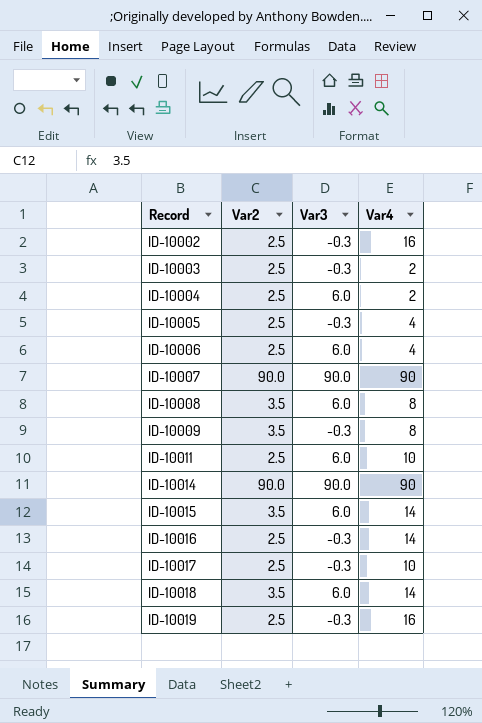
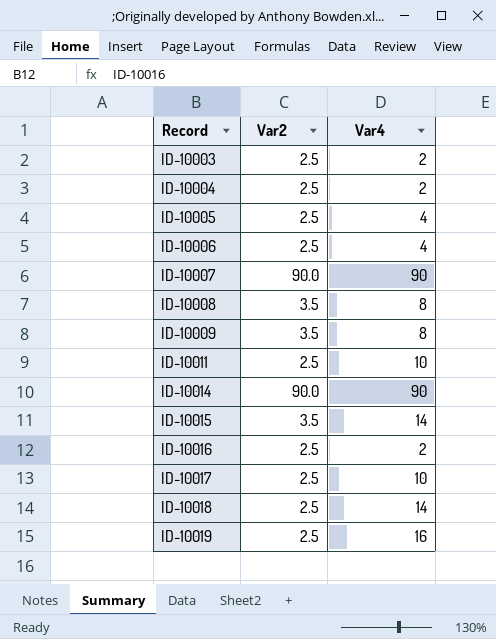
column Var3 | position: 3 -> none
row ID-10002: 2.5 | -0.3 | 16 -> none
ID-10016 | Var4: 14 -> 2
ID-10018 | Var2: 3.5 -> 2.5

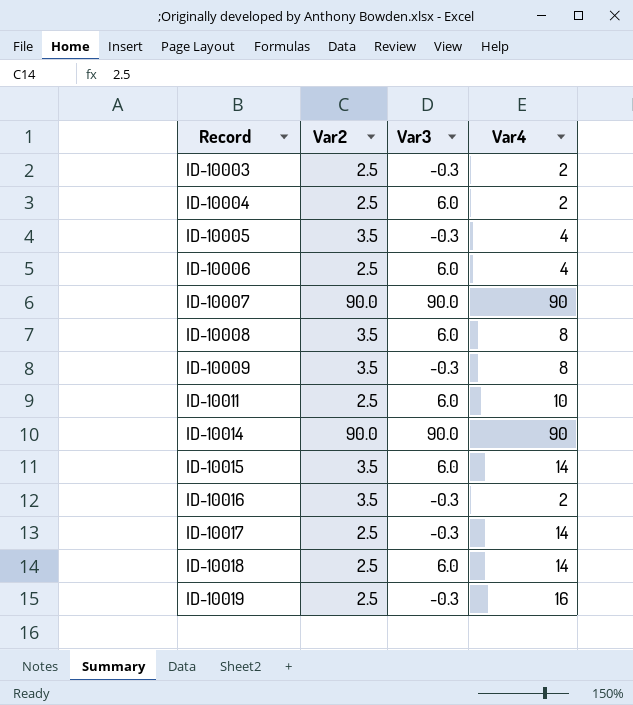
column Var3 | position: none -> 3
ID-10005 | Var2: 2.5 -> 3.5
ID-10016 | Var2: 2.5 -> 3.5
ID-10017 | Var4: 10 -> 14

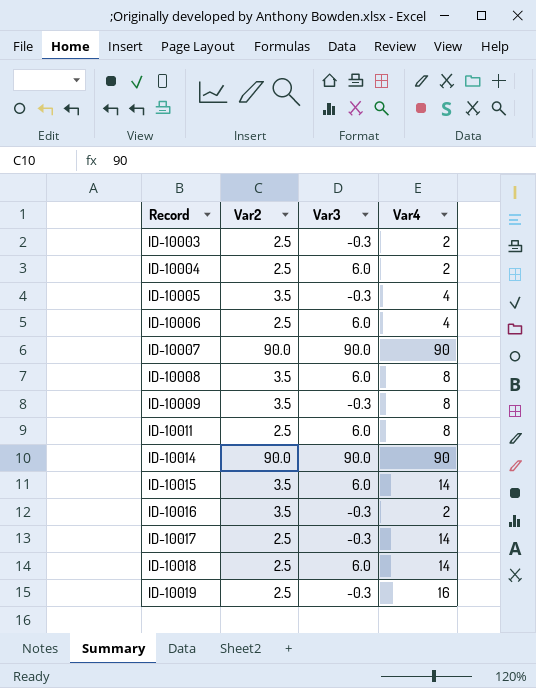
ID-10011 | Var4: 10 -> 8

